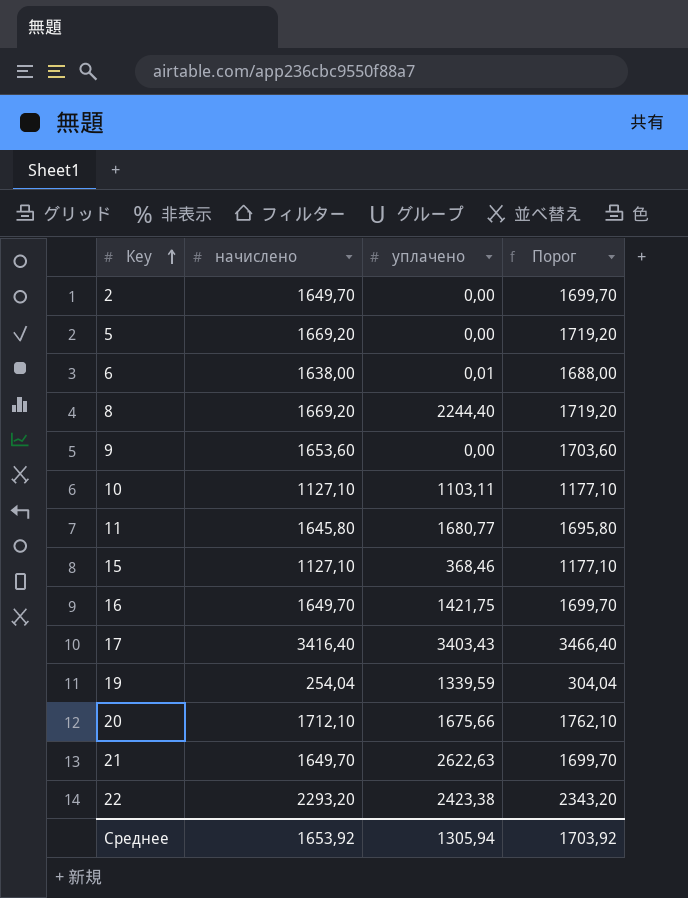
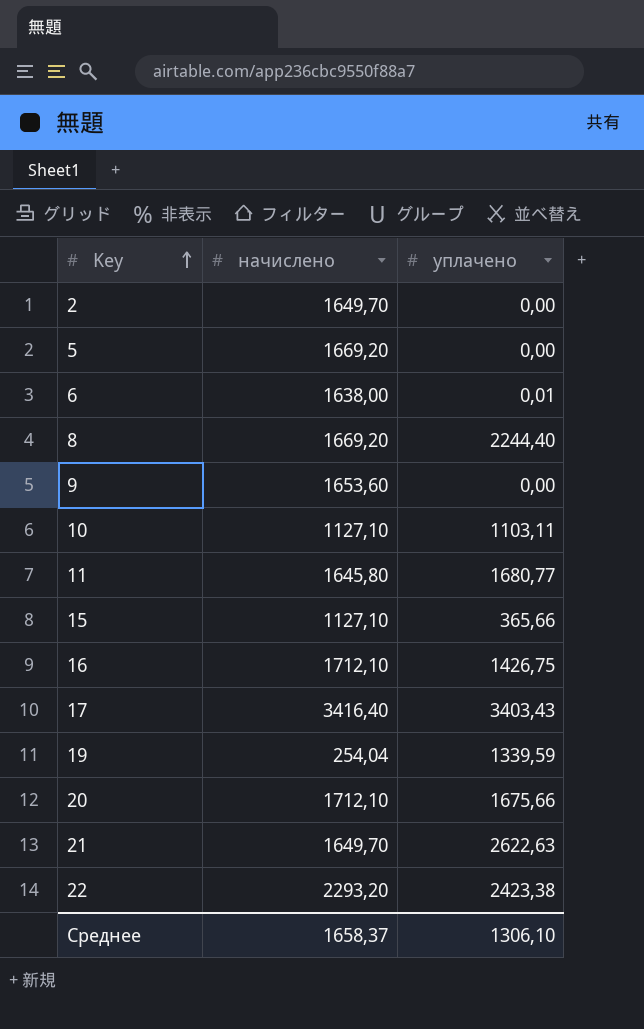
column Порог | formula: [начислено] + 50 -> none
15 | уплачено: 368,46 -> 365,66
16 | начислено: 1649,70 -> 1712,10
16 | уплачено: 1421,75 -> 1426,75
Среднее | начислено: 1653,92 -> 1658,37
Среднее | уплачено: 1305,94 -> 1306,10

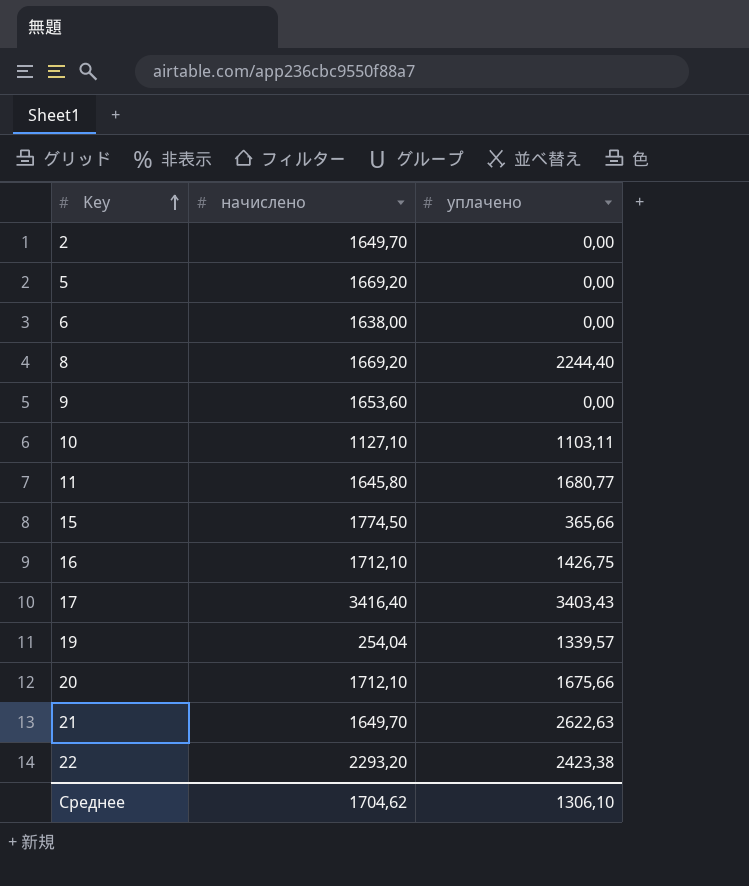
6 | уплачено: 0,01 -> 0,00
15 | начислено: 1127,10 -> 1774,50
19 | уплачено: 1339,59 -> 1339,57
Среднее | начислено: 1658,37 -> 1704,62

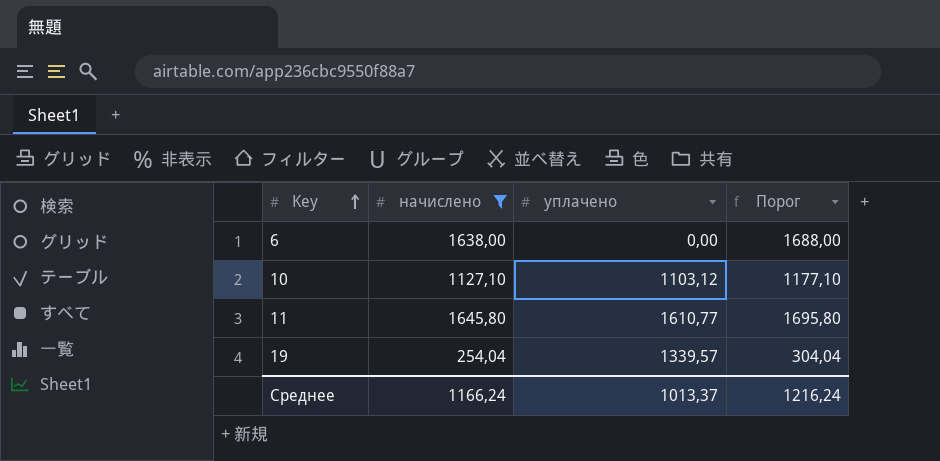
filter: none -> начислено <= 1645,80
column Порог | formula: none -> [начислено] + 50
10 | уплачено: 1103,11 -> 1103,12
11 | уплачено: 1680,77 -> 1610,77
Среднее | начислено: 1704,62 -> 1166,24
Среднее | уплачено: 1306,10 -> 1013,37

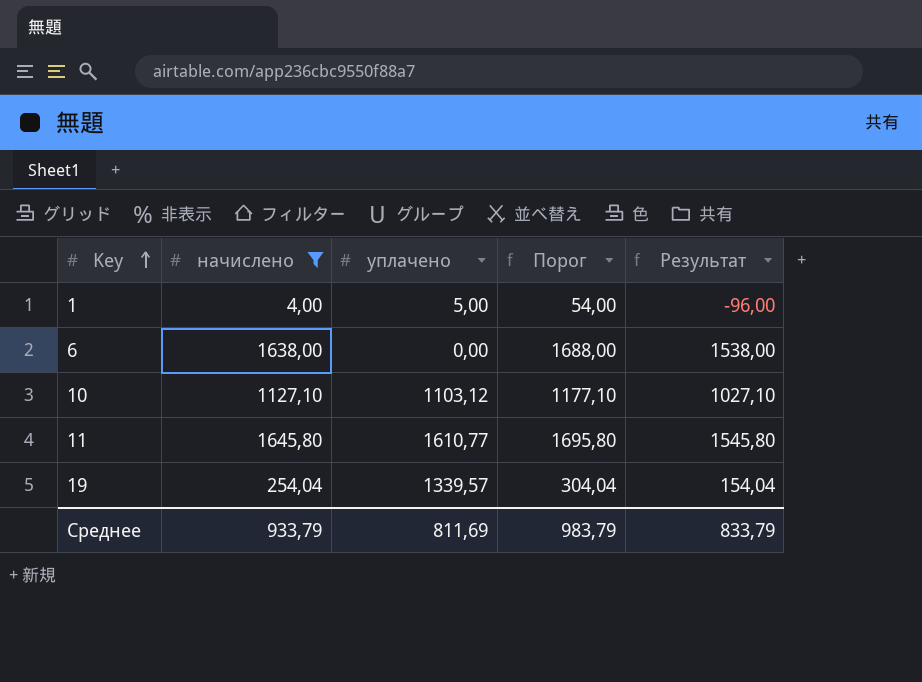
column Результат | formula: none -> [начислено] - 100
row 1: none -> 4,00 | 5,00 | 54,00 | -96,00
Среднее | начислено: 1166,24 -> 933,79
Среднее | уплачено: 1013,37 -> 811,69
Среднее | Порог: 1216,24 -> 983,79

